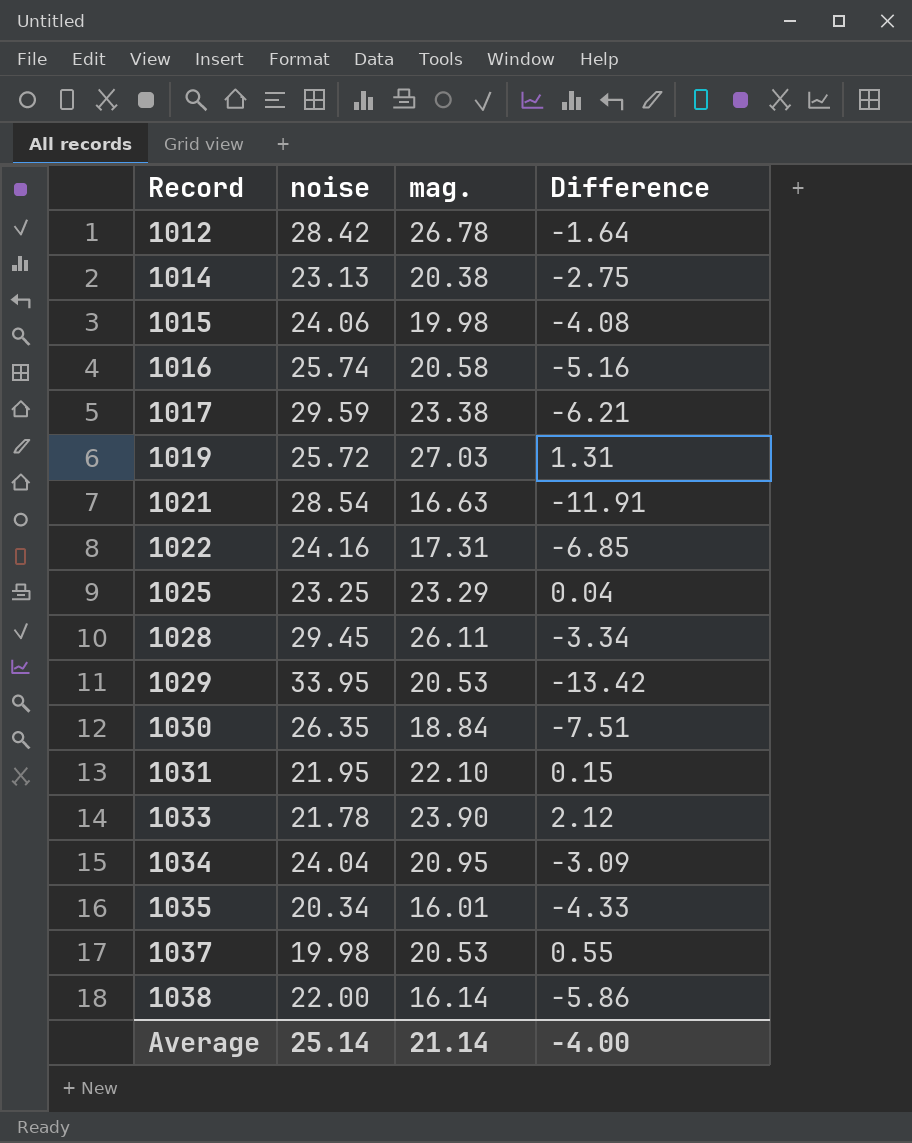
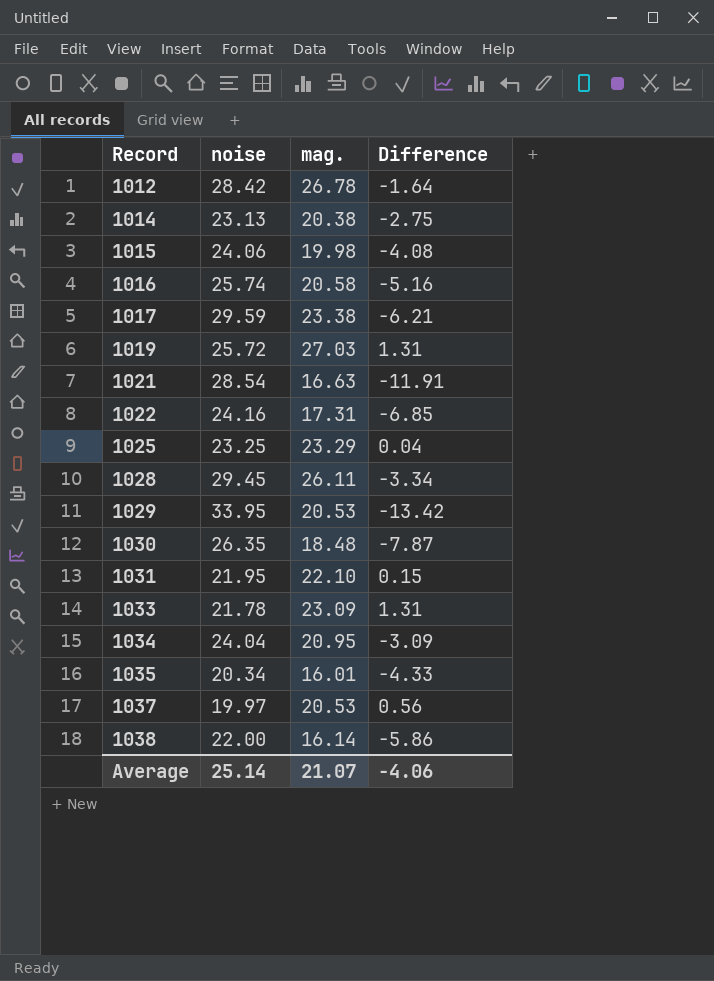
1030 | mag.: 18.84 -> 18.48
1030 | Difference: -7.51 -> -7.87
1033 | mag.: 23.90 -> 23.09
1033 | Difference: 2.12 -> 1.31
1037 | noise: 19.98 -> 19.97
1037 | Difference: 0.55 -> 0.56
Average | mag.: 21.14 -> 21.07
Average | Difference: -4.00 -> -4.06

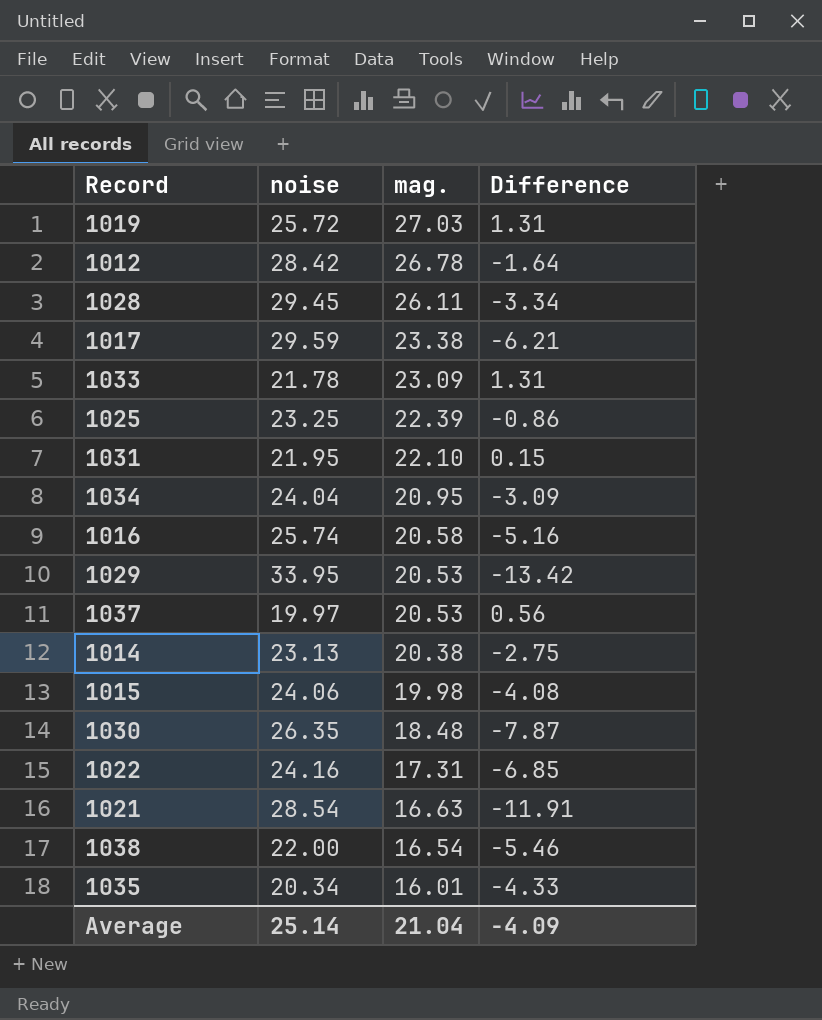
row order: Record ascending -> mag. descending
1025 | mag.: 23.29 -> 22.39
1025 | Difference: 0.04 -> -0.86
1038 | mag.: 16.14 -> 16.54
1038 | Difference: -5.86 -> -5.46
Average | mag.: 21.07 -> 21.04
Average | Difference: -4.06 -> -4.09

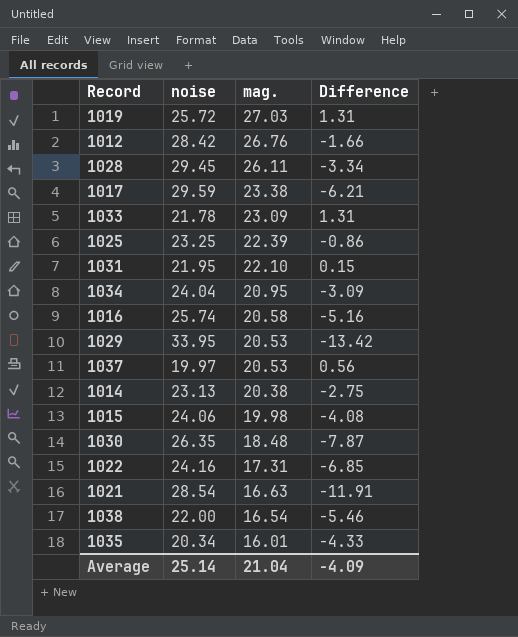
1012 | mag.: 26.78 -> 26.76
1012 | Difference: -1.64 -> -1.66

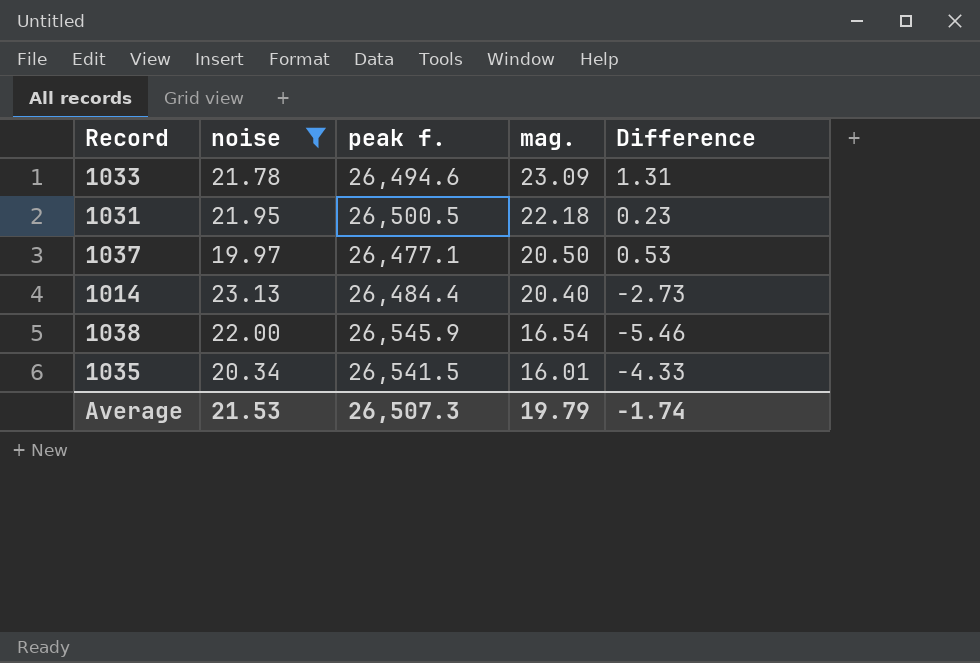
filter: none -> noise <= 23.13
column peak f. | position: none -> 3
1031 | mag.: 22.10 -> 22.18
1031 | Difference: 0.15 -> 0.23
1037 | mag.: 20.53 -> 20.50
1037 | Difference: 0.56 -> 0.53
1014 | mag.: 20.38 -> 20.40
1014 | Difference: -2.75 -> -2.73
Average | noise: 25.14 -> 21.53
Average | mag.: 21.04 -> 19.79
Average | Difference: -4.09 -> -1.74

